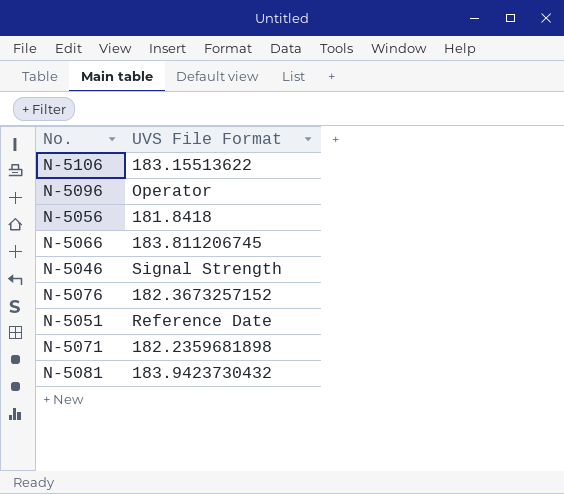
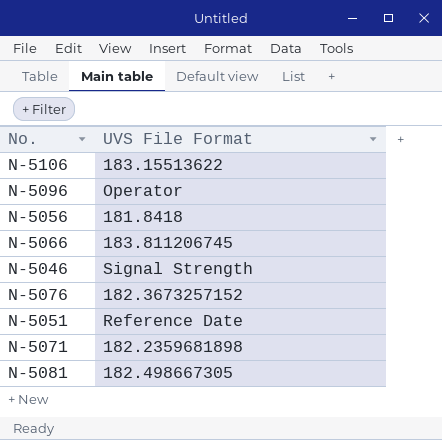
N-5081 | UVS File Format: 183.9423730432 -> 182.498667305

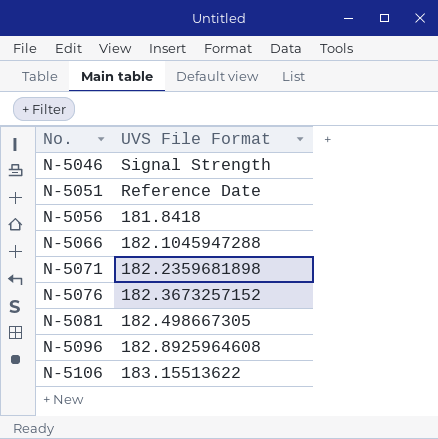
row order: none -> No. ascending
N-5066 | UVS File Format: 183.811206745 -> 182.1045947288
N-5096 | UVS File Format: Operator -> 182.8925964608

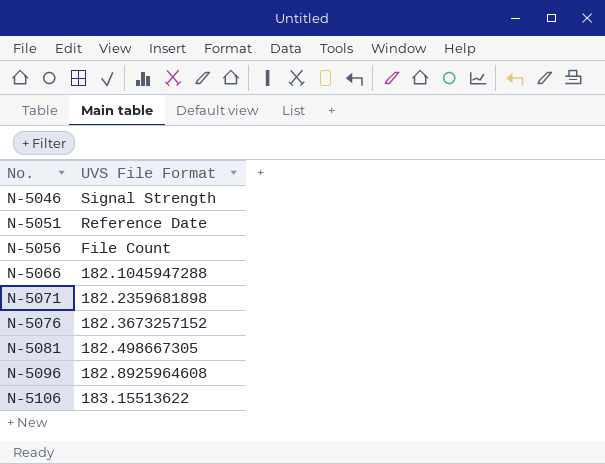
N-5056 | UVS File Format: 181.8418 -> File Count

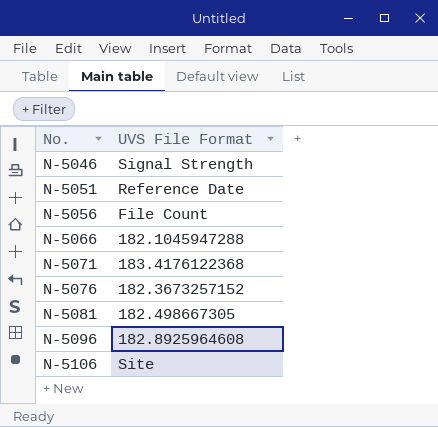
N-5071 | UVS File Format: 182.2359681898 -> 183.4176122368
N-5106 | UVS File Format: 183.15513622 -> Site

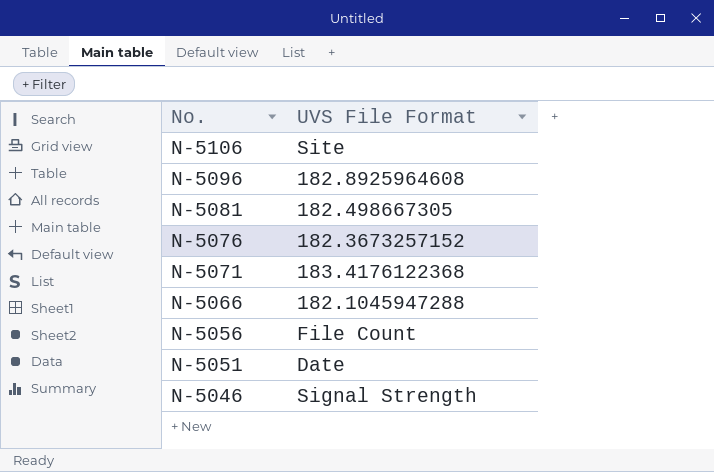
row order: No. ascending -> No. descending
N-5051 | UVS File Format: Reference Date -> Date

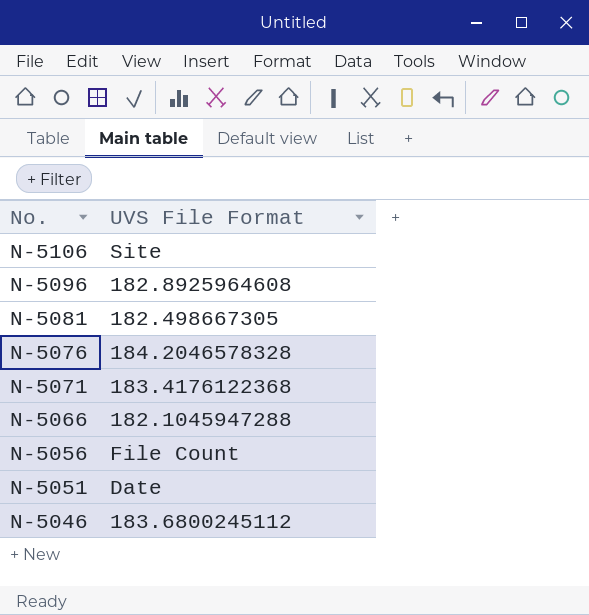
N-5076 | UVS File Format: 182.3673257152 -> 184.2046578328
N-5046 | UVS File Format: Signal Strength -> 183.6800245112

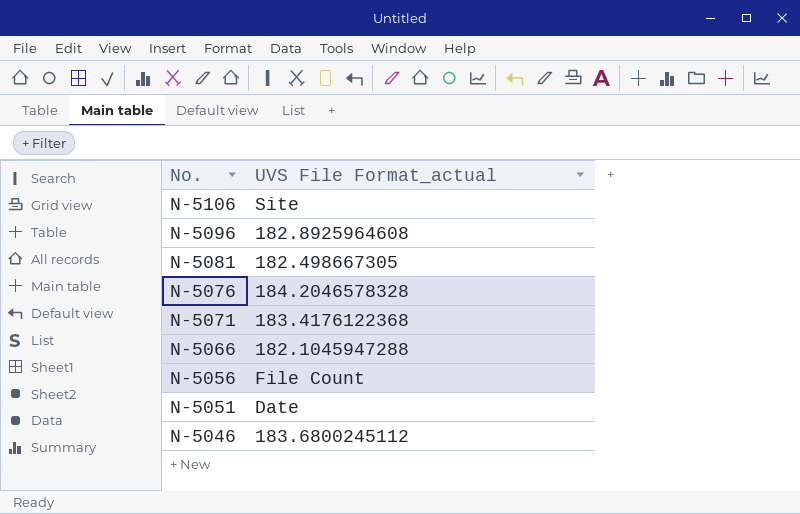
column name: UVS File Format -> UVS File Format_actual

